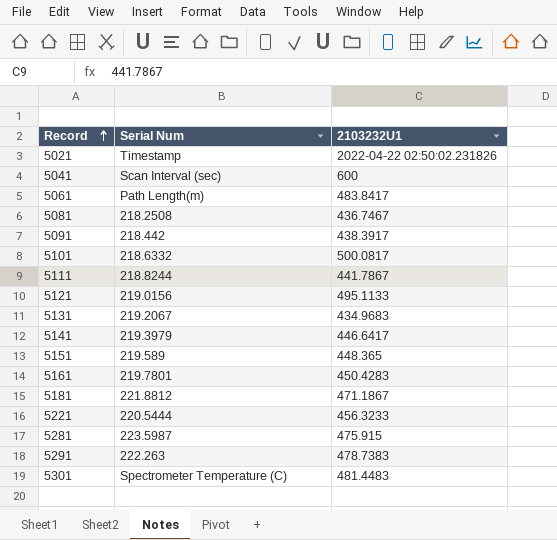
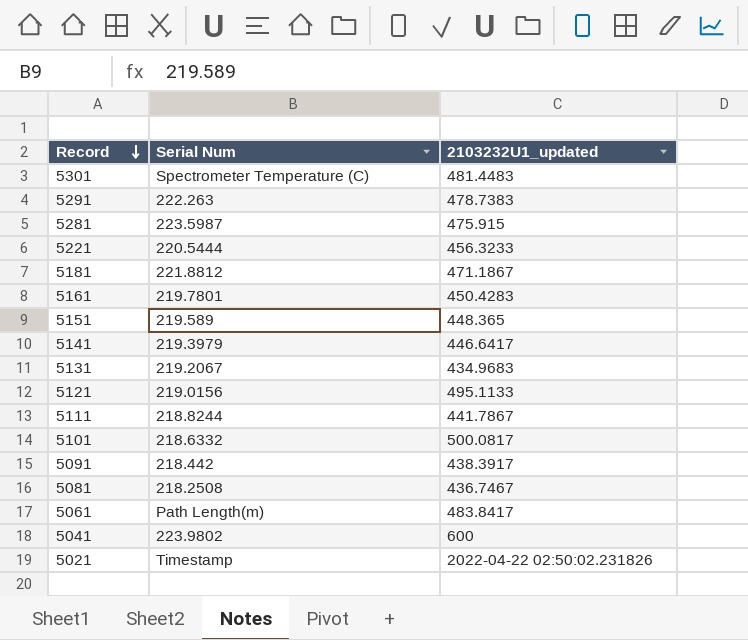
row order: Record ascending -> Record descending
column name: 2103232U1 -> 2103232U1_updated
5041 | Serial Num: Scan Interval (sec) -> 223.9802

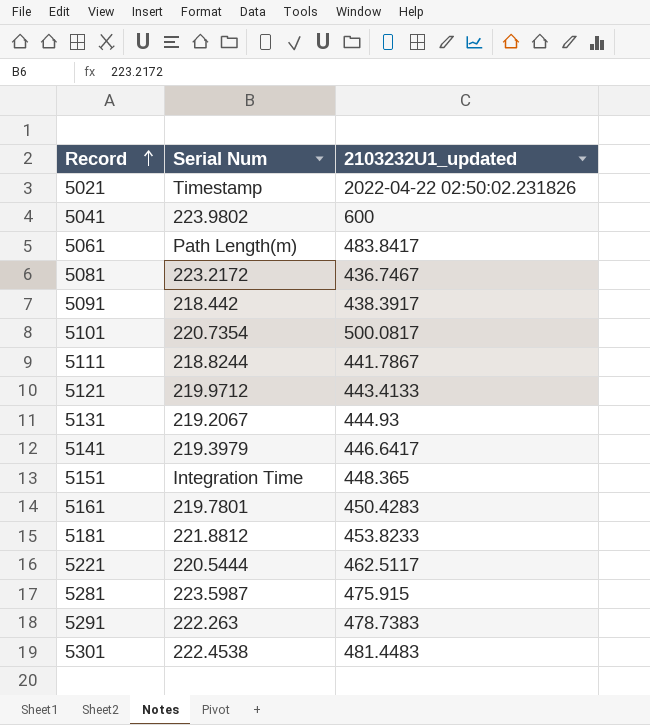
row order: Record descending -> Record ascending
5081 | Serial Num: 218.2508 -> 223.2172
5101 | Serial Num: 218.6332 -> 220.7354
5121 | Serial Num: 219.0156 -> 219.9712
5121 | 2103232U1_updated: 495.1133 -> 443.4133
5131 | 2103232U1_updated: 434.9683 -> 444.93
5151 | Serial Num: 219.589 -> Integration Time
5181 | 2103232U1_updated: 471.1867 -> 453.8233
5221 | 2103232U1_updated: 456.3233 -> 462.5117
5301 | Serial Num: Spectrometer Temperature (C) -> 222.4538

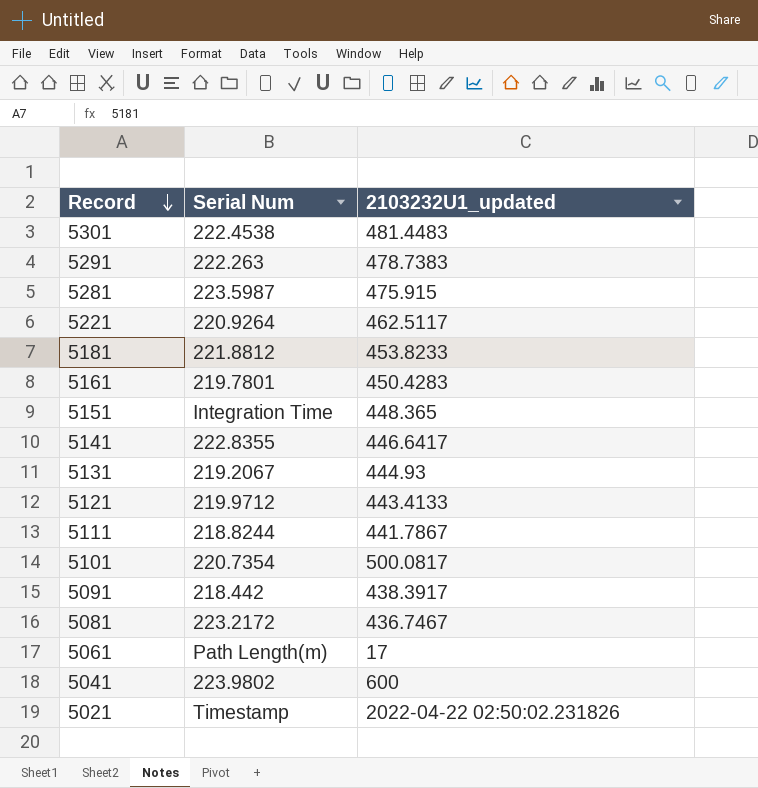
row order: Record ascending -> Record descending
5221 | Serial Num: 220.5444 -> 220.9264
5141 | Serial Num: 219.3979 -> 222.8355
5061 | 2103232U1_updated: 483.8417 -> 17

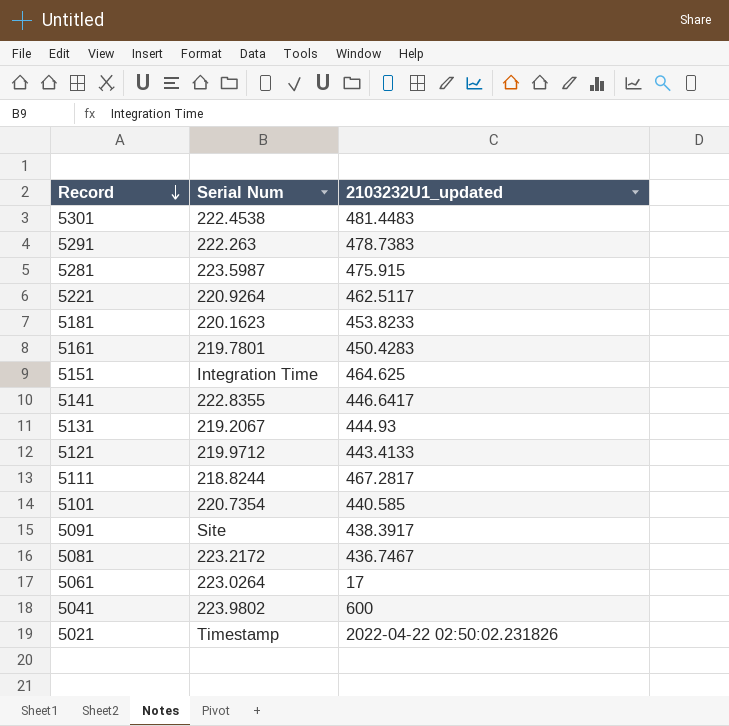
5181 | Serial Num: 221.8812 -> 220.1623
5151 | 2103232U1_updated: 448.365 -> 464.625
5111 | 2103232U1_updated: 441.7867 -> 467.2817
5101 | 2103232U1_updated: 500.0817 -> 440.585
5091 | Serial Num: 218.442 -> Site
5061 | Serial Num: Path Length(m) -> 223.0264

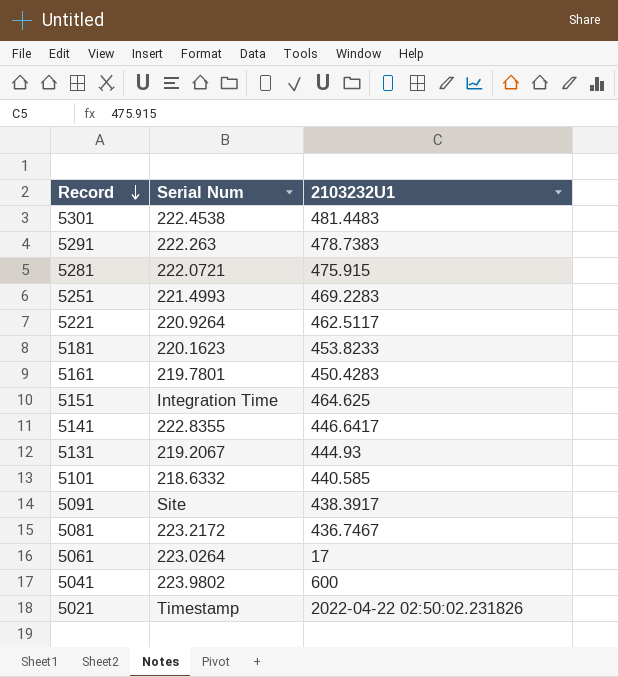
column name: 2103232U1_updated -> 2103232U1
row 5121: 219.9712 | 443.4133 -> none
row 5111: 218.8244 | 467.2817 -> none
5281 | Serial Num: 223.5987 -> 222.0721
row 5251: none -> 221.4993 | 469.2283
5101 | Serial Num: 220.7354 -> 218.6332

